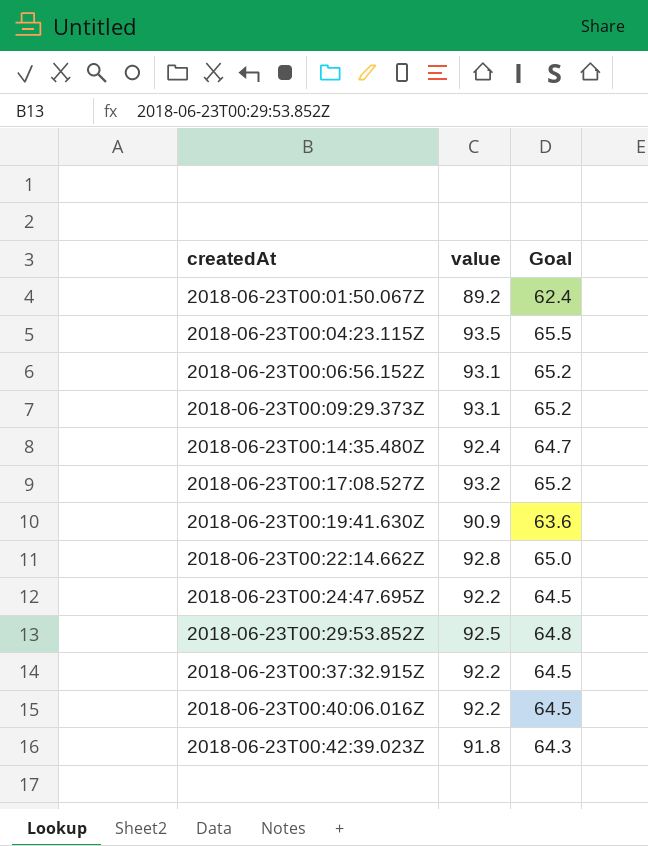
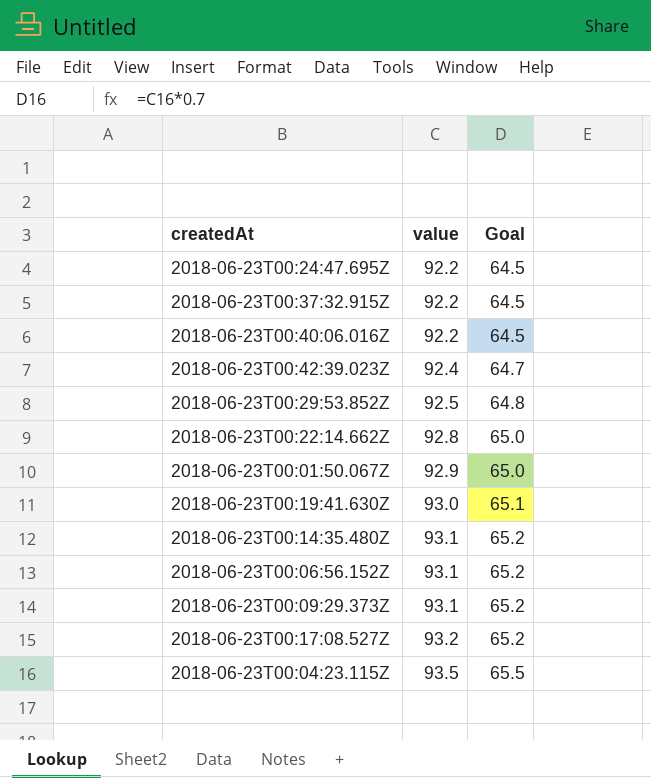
row order: createdAt ascending -> value ascending
2018-06-23T00:42:39.023Z | value: 91.8 -> 92.4
2018-06-23T00:42:39.023Z | Goal: 64.3 -> 64.7
2018-06-23T00:01:50.067Z | value: 89.2 -> 92.9
2018-06-23T00:01:50.067Z | Goal: 62.4 -> 65.0
2018-06-23T00:19:41.630Z | value: 90.9 -> 93.0
2018-06-23T00:19:41.630Z | Goal: 63.6 -> 65.1
2018-06-23T00:14:35.480Z | value: 92.4 -> 93.1
2018-06-23T00:14:35.480Z | Goal: 64.7 -> 65.2

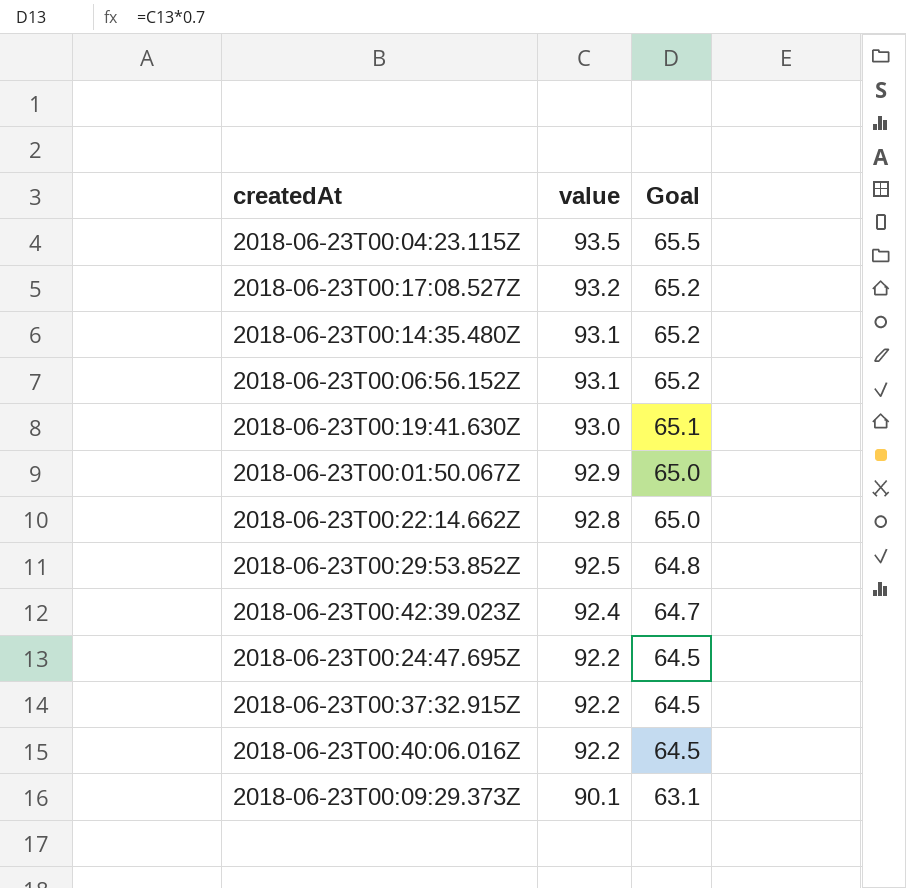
row order: value ascending -> value descending
2018-06-23T00:09:29.373Z | value: 93.1 -> 90.1
2018-06-23T00:09:29.373Z | Goal: 65.2 -> 63.1

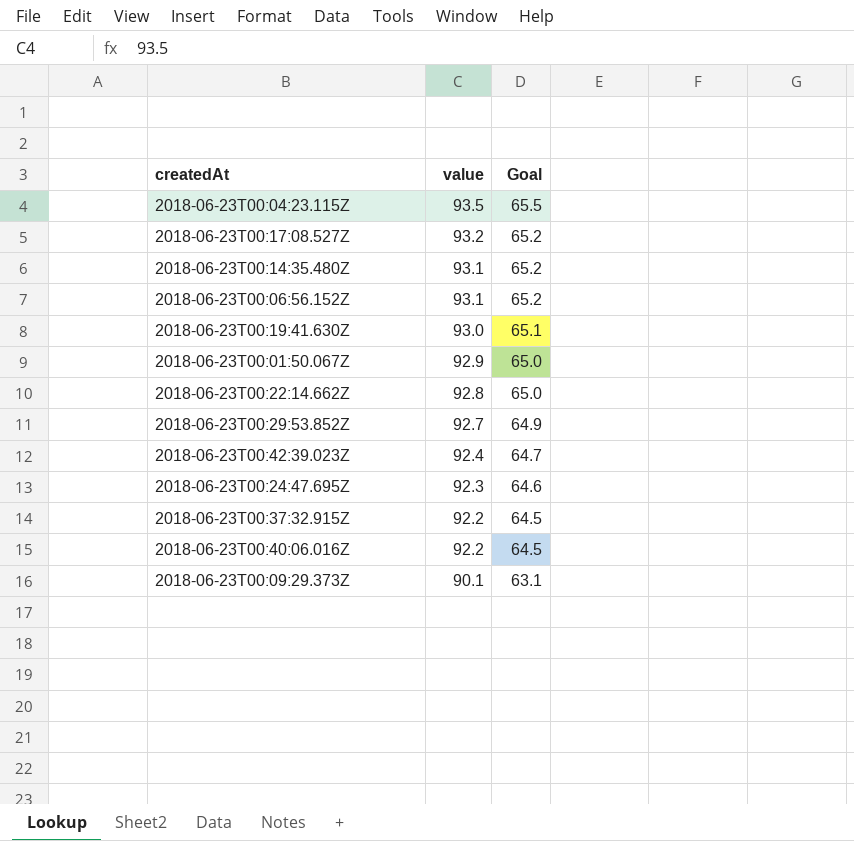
2018-06-23T00:29:53.852Z | value: 92.5 -> 92.7
2018-06-23T00:29:53.852Z | Goal: 64.8 -> 64.9
2018-06-23T00:24:47.695Z | value: 92.2 -> 92.3
2018-06-23T00:24:47.695Z | Goal: 64.5 -> 64.6

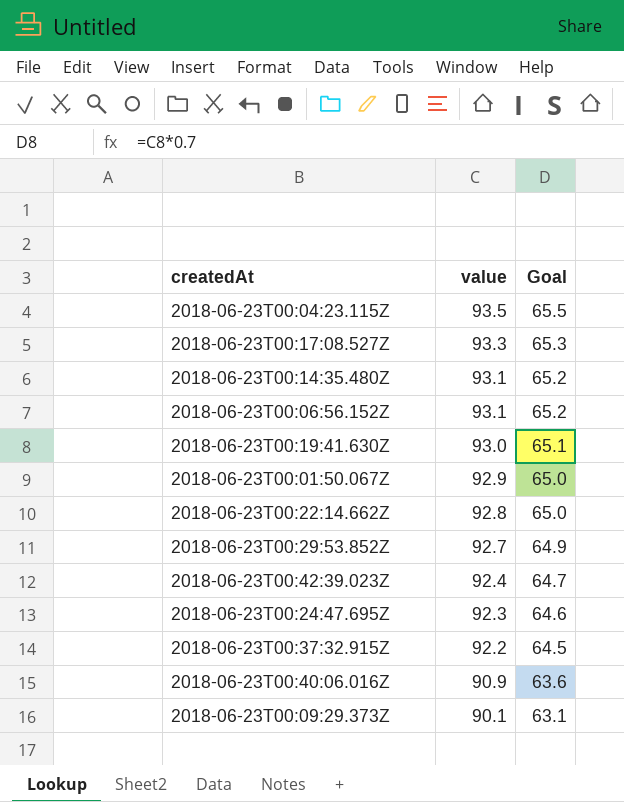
2018-06-23T00:17:08.527Z | value: 93.2 -> 93.3
2018-06-23T00:17:08.527Z | Goal: 65.2 -> 65.3
2018-06-23T00:40:06.016Z | value: 92.2 -> 90.9
2018-06-23T00:40:06.016Z | Goal: 64.5 -> 63.6

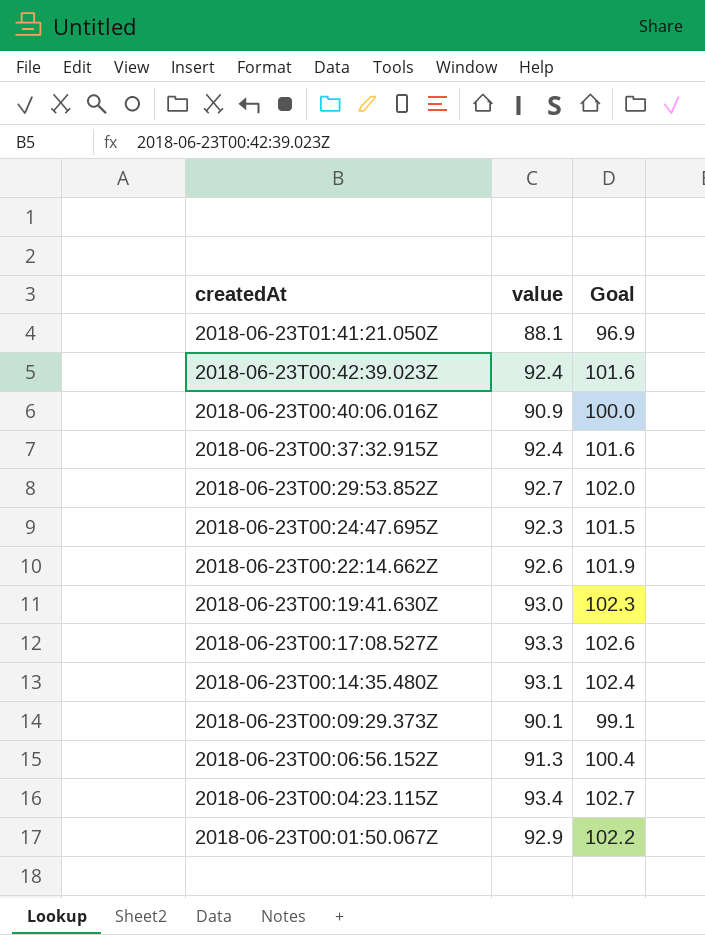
row order: value descending -> createdAt descending
column Goal | formula: [value] * 0.7 -> [value] * 1.1
row 2018-06-23T01:41:21.050Z: none -> 88.1 | 96.9
2018-06-23T00:37:32.915Z | value: 92.2 -> 92.4
2018-06-23T00:22:14.662Z | value: 92.8 -> 92.6
2018-06-23T00:06:56.152Z | value: 93.1 -> 91.3
2018-06-23T00:04:23.115Z | value: 93.5 -> 93.4

